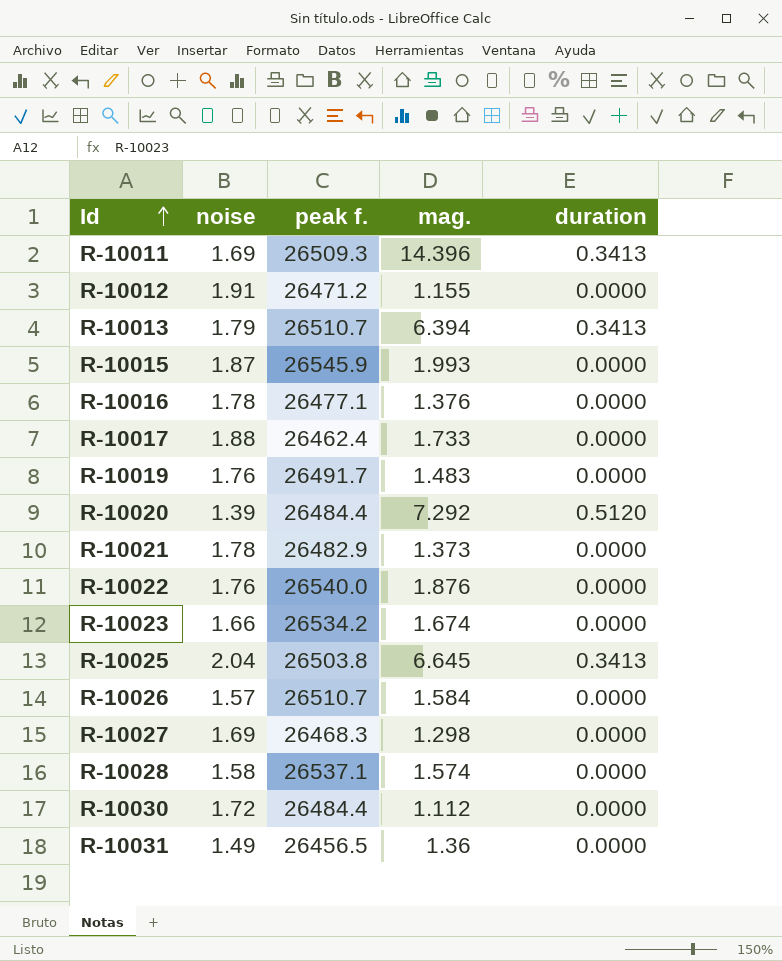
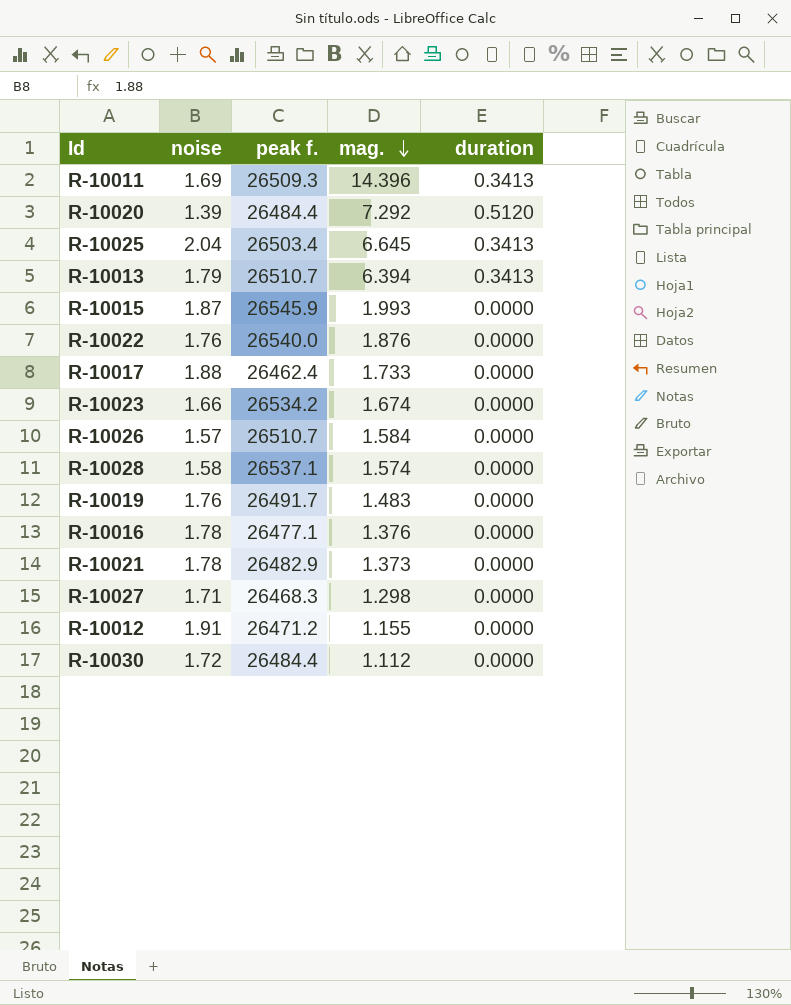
row order: Id ascending -> mag. descending
row R-10031: 1.49 | 26456.5 | 1.36 | 0.0000 -> none
R-10025 | peak f.: 26503.8 -> 26503.4
R-10027 | noise: 1.69 -> 1.71

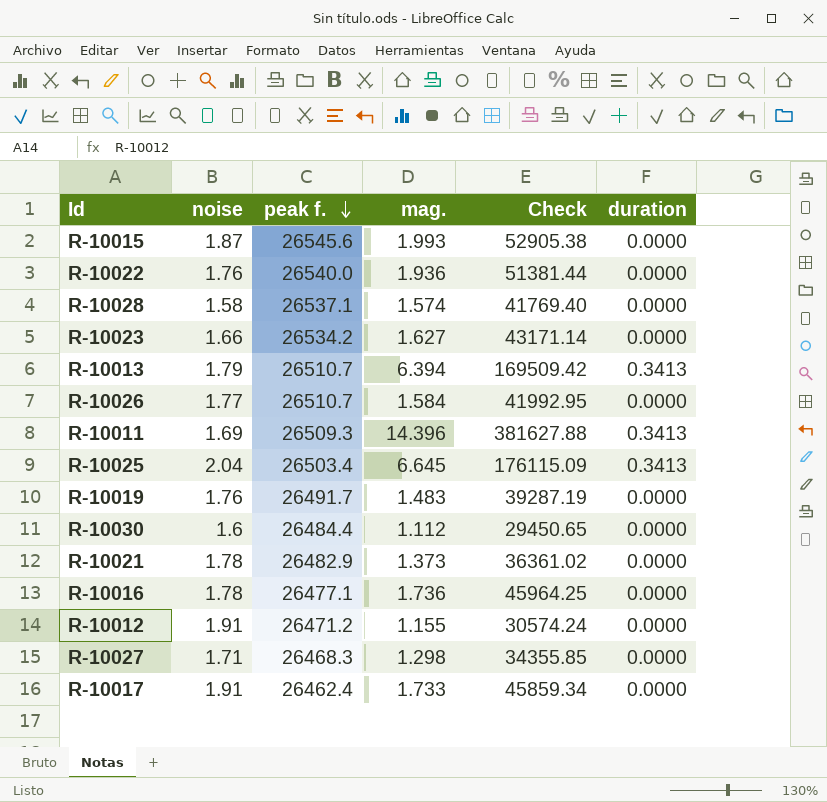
row order: mag. descending -> peak f. descending
column Check | formula: none -> [peak f.] * [mag.]
row R-10020: 1.39 | 26484.4 | 7.292 | 0.5120 -> none
R-10015 | peak f.: 26545.9 -> 26545.6
R-10022 | mag.: 1.876 -> 1.936
R-10023 | mag.: 1.674 -> 1.627
R-10026 | noise: 1.57 -> 1.77
R-10030 | noise: 1.72 -> 1.6
R-10016 | mag.: 1.376 -> 1.736
R-10017 | noise: 1.88 -> 1.91

